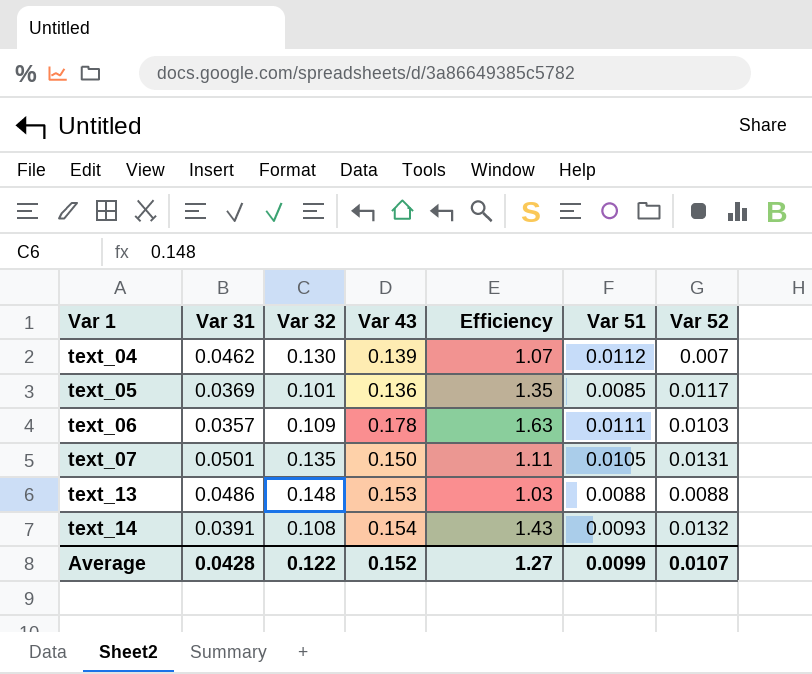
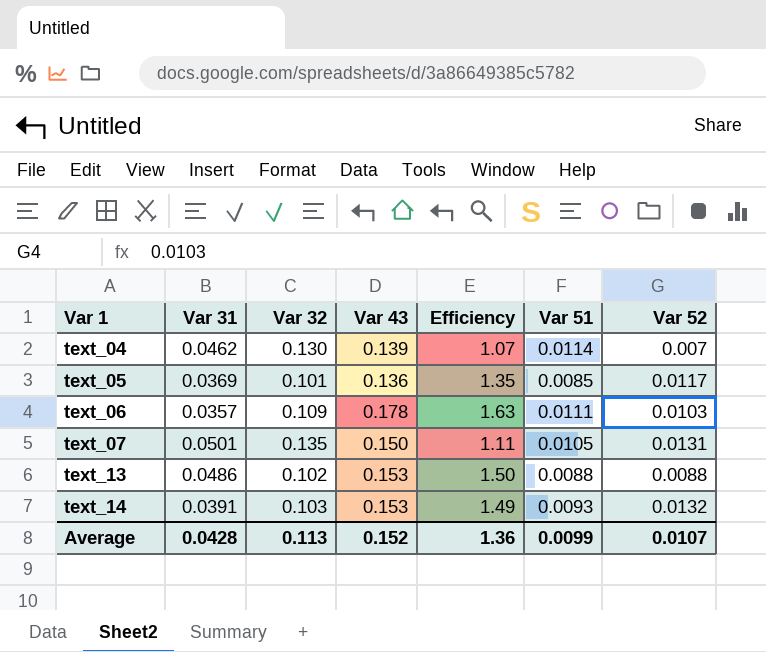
text_04 | Var 51: 0.0112 -> 0.0114
text_13 | Var 32: 0.148 -> 0.102
text_13 | Efficiency: 1.03 -> 1.50
text_14 | Var 32: 0.108 -> 0.103
text_14 | Var 43: 0.154 -> 0.153
text_14 | Efficiency: 1.43 -> 1.49
Average | Var 32: 0.122 -> 0.113
Average | Efficiency: 1.27 -> 1.36

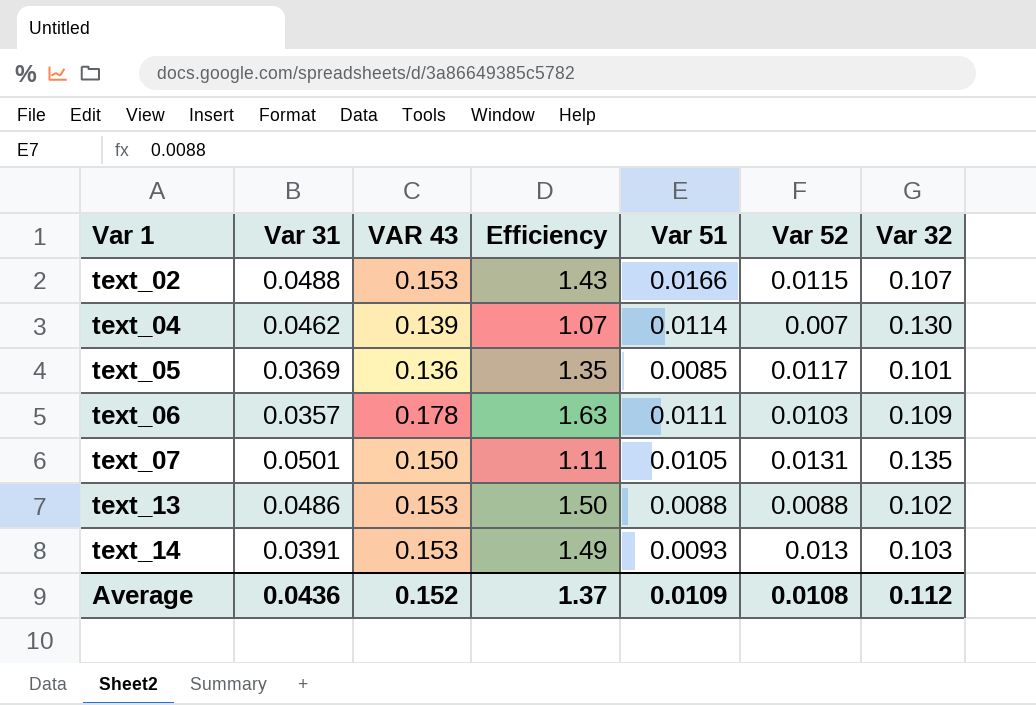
column name: Var 43 -> VAR 43
column Var 32 | position: 3 -> 7
row text_02: none -> 0.0488 | 0.153 | 1.43 | 0.0166 | 0.0115 | 0.107
text_14 | Var 52: 0.0132 -> 0.013
Average | Var 31: 0.0428 -> 0.0436
Average | Efficiency: 1.36 -> 1.37
Average | Var 51: 0.0099 -> 0.0109
Average | Var 52: 0.0107 -> 0.0108
Average | Var 32: 0.113 -> 0.112

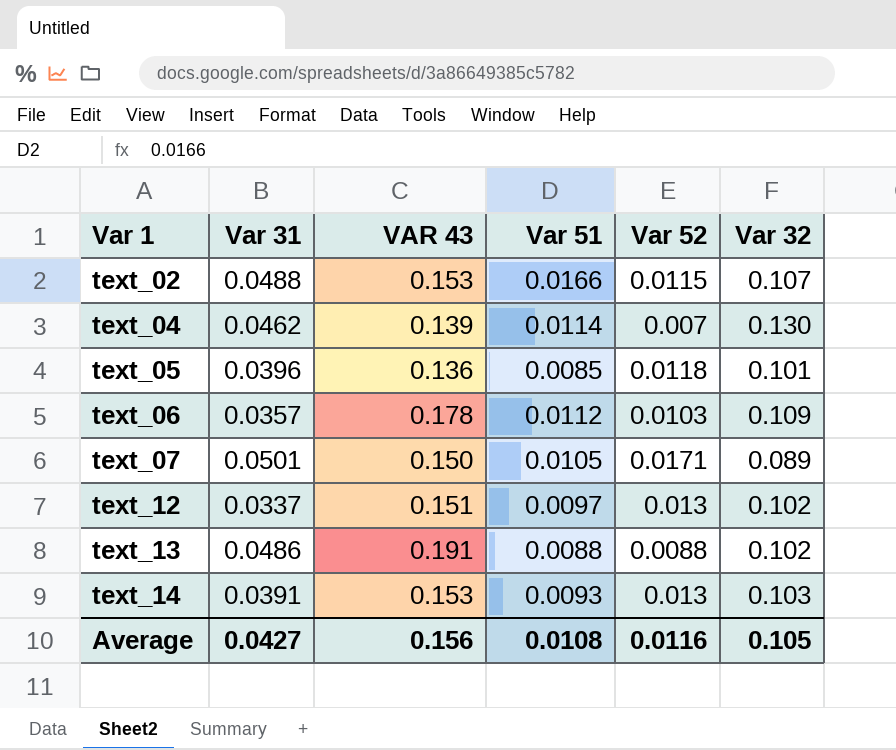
column Efficiency | formula: [VAR 43] / [Var 32] -> none
text_05 | Var 31: 0.0369 -> 0.0396
text_05 | Var 52: 0.0117 -> 0.0118
text_06 | Var 51: 0.0111 -> 0.0112
text_07 | Var 52: 0.0131 -> 0.0171
text_07 | Var 32: 0.135 -> 0.089
row text_12: none -> 0.0337 | 0.151 | 0.0097 | 0.013 | 0.102
text_13 | VAR 43: 0.153 -> 0.191
Average | Var 31: 0.0436 -> 0.0427
Average | VAR 43: 0.152 -> 0.156
Average | Var 51: 0.0109 -> 0.0108
Average | Var 52: 0.0108 -> 0.0116
Average | Var 32: 0.112 -> 0.105

